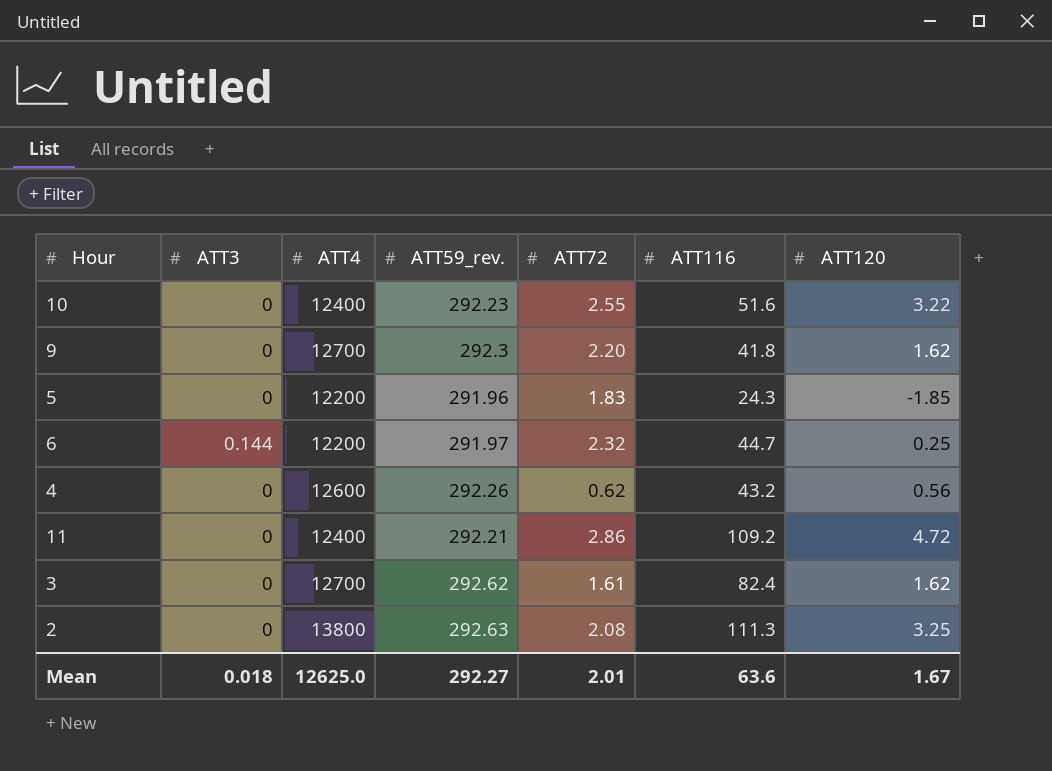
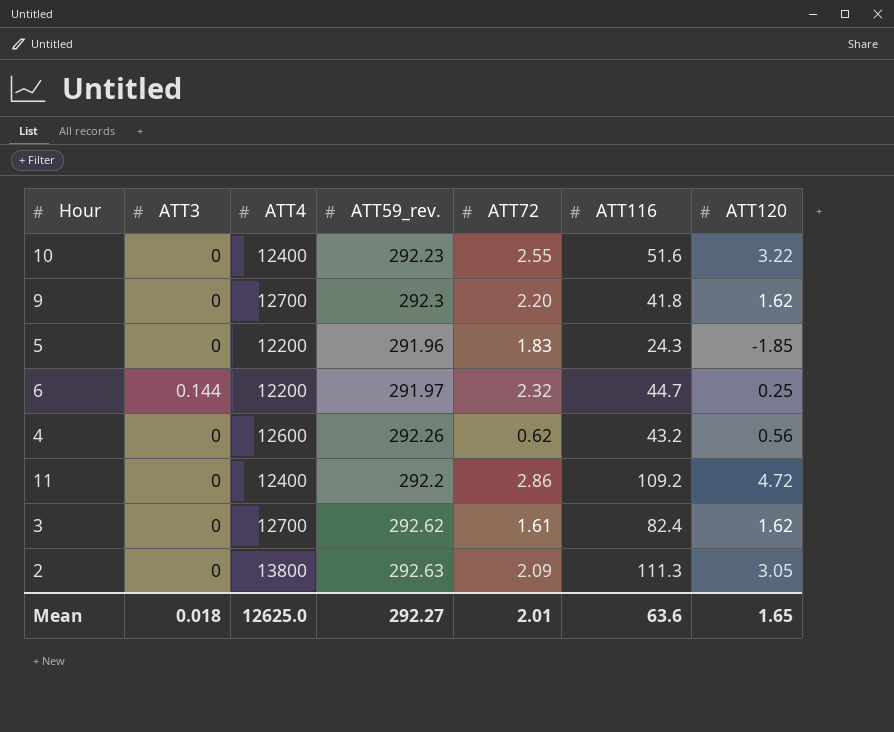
11 | ATT59_rev.: 292.21 -> 292.2
2 | ATT72: 2.08 -> 2.09
2 | ATT120: 3.25 -> 3.05
Mean | ATT120: 1.67 -> 1.65

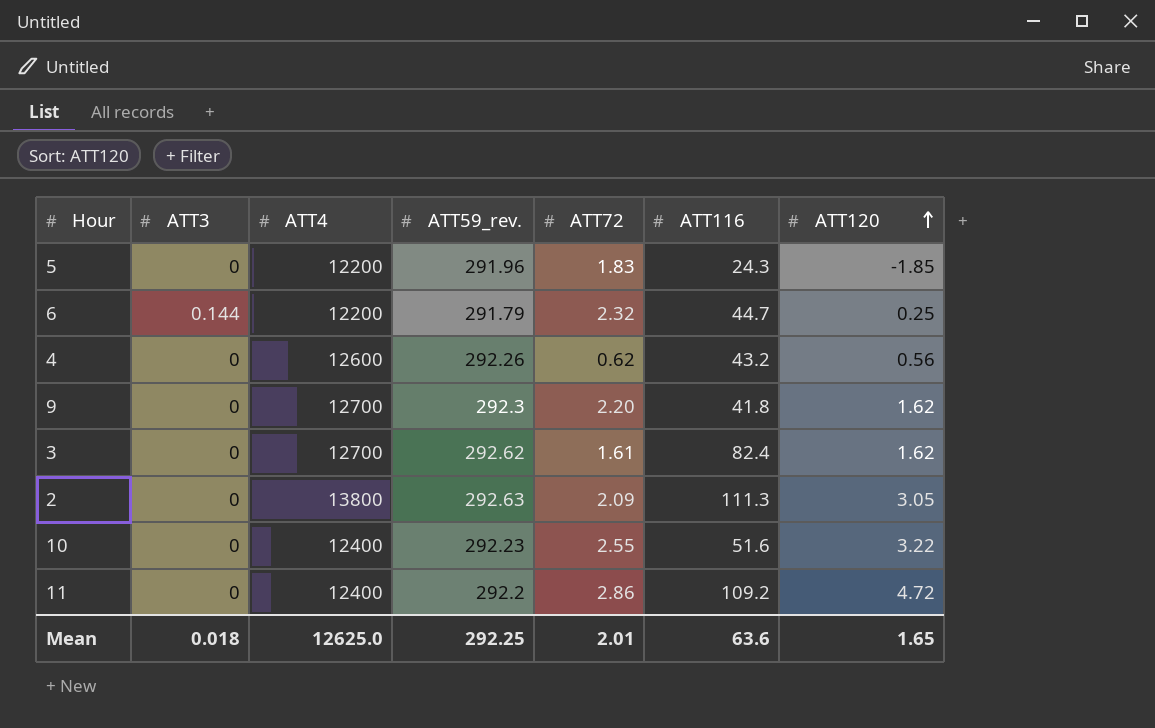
row order: none -> ATT120 ascending
6 | ATT59_rev.: 291.97 -> 291.79
Mean | ATT59_rev.: 292.27 -> 292.25

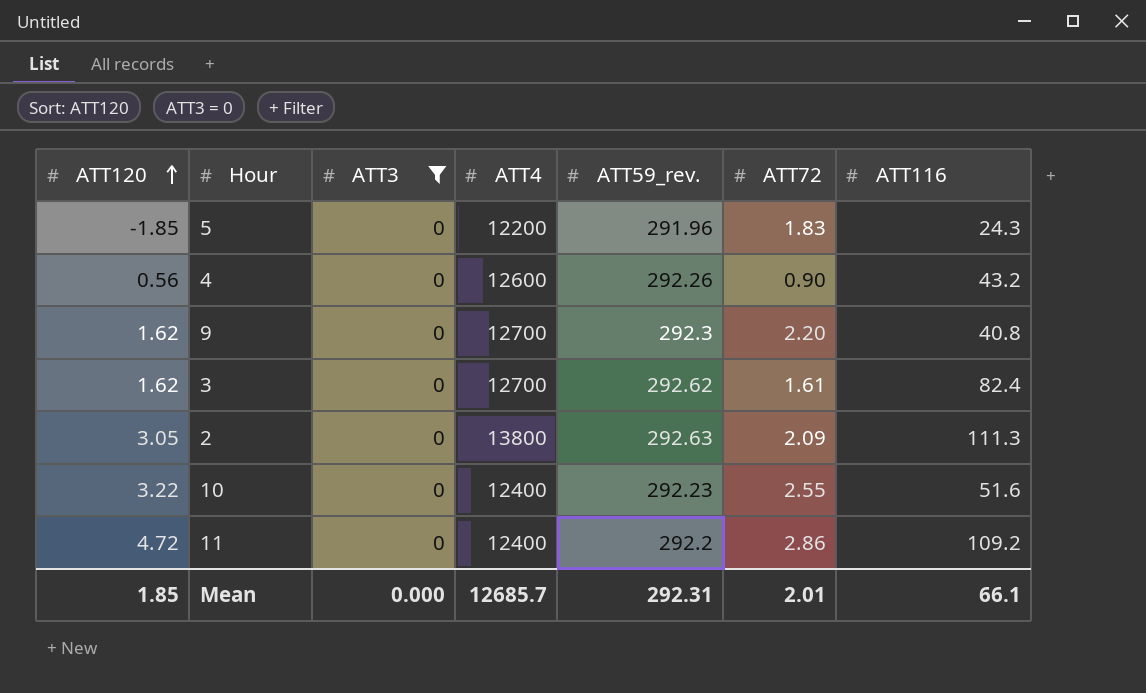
filter: none -> ATT3 = 0
column ATT120 | position: 7 -> 1
4 | ATT72: 0.62 -> 0.90
9 | ATT116: 41.8 -> 40.8
Mean | ATT120: 1.65 -> 1.85
Mean | ATT3: 0.018 -> 0.000
Mean | ATT4: 12625.0 -> 12685.7
Mean | ATT59_rev.: 292.25 -> 292.31
Mean | ATT116: 63.6 -> 66.1

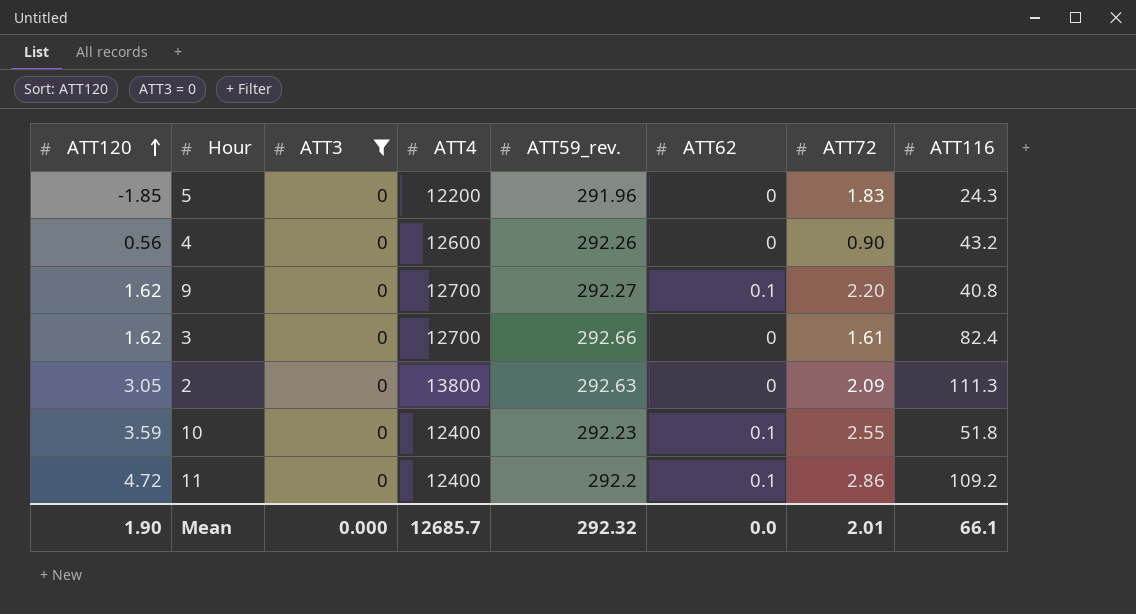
column ATT62 | position: none -> 6
9 | ATT59_rev.: 292.3 -> 292.27
3 | ATT59_rev.: 292.62 -> 292.66
10 | ATT120: 3.22 -> 3.59
10 | ATT116: 51.6 -> 51.8
Mean | ATT120: 1.85 -> 1.90
Mean | ATT59_rev.: 292.31 -> 292.32

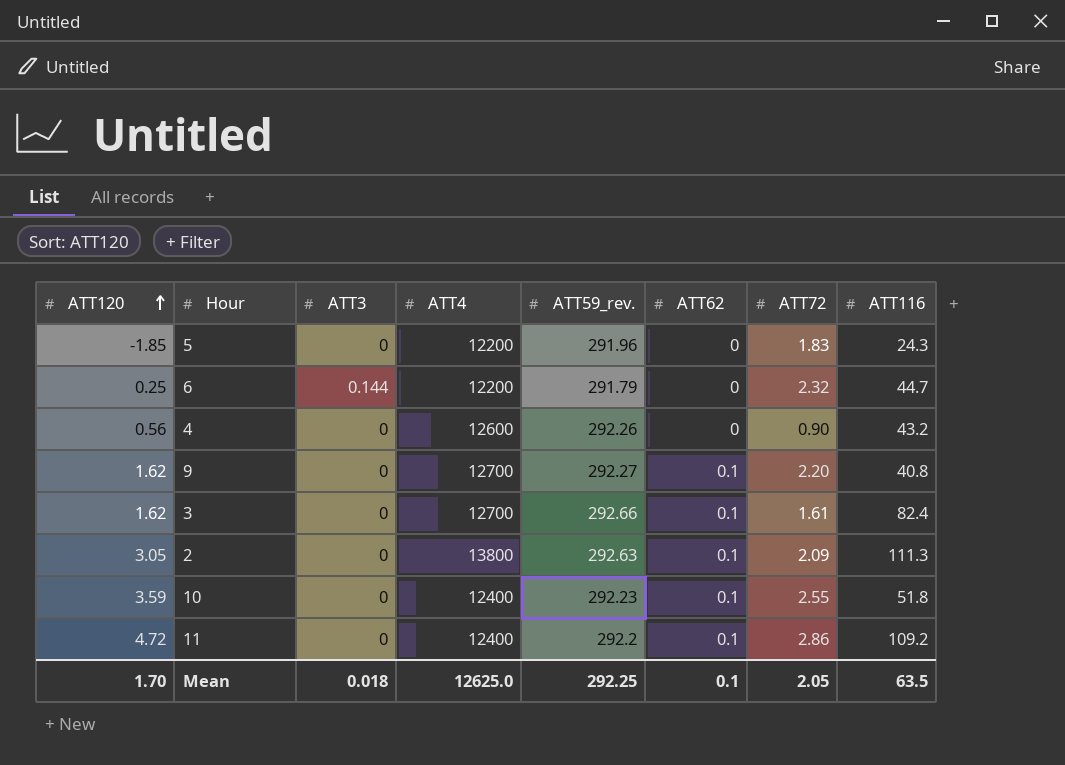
filter: ATT3 = 0 -> none
3 | ATT62: 0 -> 0.1
2 | ATT62: 0 -> 0.1
Mean | ATT120: 1.90 -> 1.70
Mean | ATT3: 0.000 -> 0.018
Mean | ATT4: 12685.7 -> 12625.0
Mean | ATT59_rev.: 292.32 -> 292.25
Mean | ATT62: 0.0 -> 0.1
Mean | ATT72: 2.01 -> 2.05
Mean | ATT116: 66.1 -> 63.5

